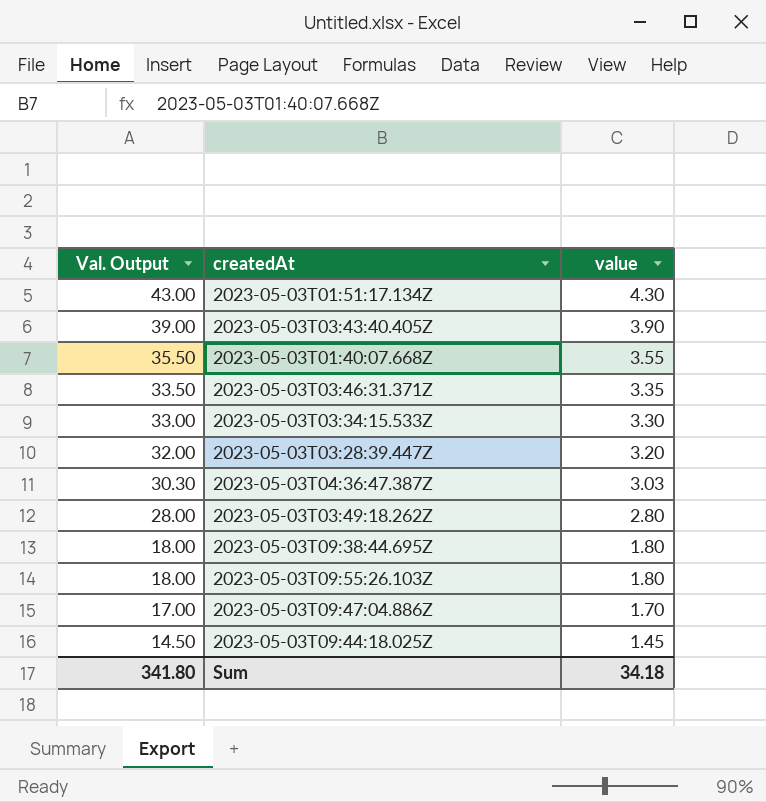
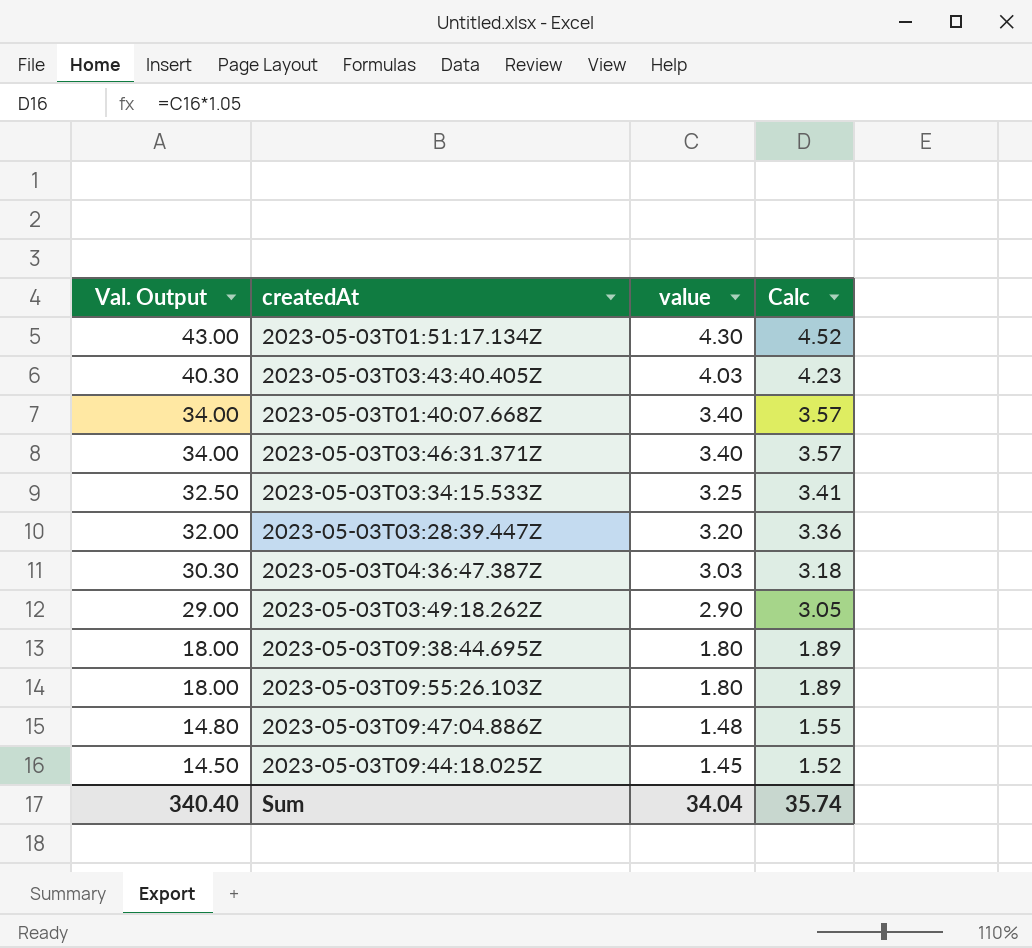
column Calc | formula: none -> [value] * 1.05
2023-05-03T03:43:40.405Z | Val. Output: 39.00 -> 40.30
2023-05-03T03:43:40.405Z | value: 3.90 -> 4.03
2023-05-03T01:40:07.668Z | Val. Output: 35.50 -> 34.00
2023-05-03T01:40:07.668Z | value: 3.55 -> 3.40
2023-05-03T03:46:31.371Z | Val. Output: 33.50 -> 34.00
2023-05-03T03:46:31.371Z | value: 3.35 -> 3.40
2023-05-03T03:34:15.533Z | Val. Output: 33.00 -> 32.50
2023-05-03T03:34:15.533Z | value: 3.30 -> 3.25
2023-05-03T03:49:18.262Z | Val. Output: 28.00 -> 29.00
2023-05-03T03:49:18.262Z | value: 2.80 -> 2.90
2023-05-03T09:47:04.886Z | Val. Output: 17.00 -> 14.80
2023-05-03T09:47:04.886Z | value: 1.70 -> 1.48
Sum | Val. Output: 341.80 -> 340.40
Sum | value: 34.18 -> 34.04

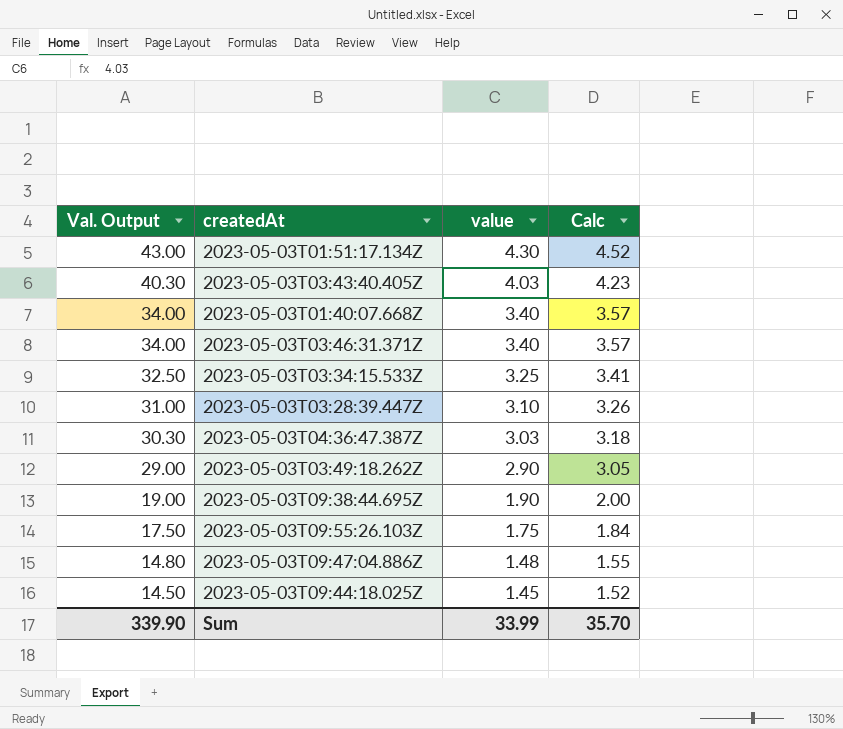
2023-05-03T03:28:39.447Z | Val. Output: 32.00 -> 31.00
2023-05-03T03:28:39.447Z | value: 3.20 -> 3.10
2023-05-03T03:28:39.447Z | Calc: 3.36 -> 3.26
2023-05-03T09:38:44.695Z | Val. Output: 18.00 -> 19.00
2023-05-03T09:38:44.695Z | value: 1.80 -> 1.90
2023-05-03T09:38:44.695Z | Calc: 1.89 -> 2.00
2023-05-03T09:55:26.103Z | Val. Output: 18.00 -> 17.50
2023-05-03T09:55:26.103Z | value: 1.80 -> 1.75
2023-05-03T09:55:26.103Z | Calc: 1.89 -> 1.84
Sum | Val. Output: 340.40 -> 339.90
Sum | value: 34.04 -> 33.99
Sum | Calc: 35.74 -> 35.70

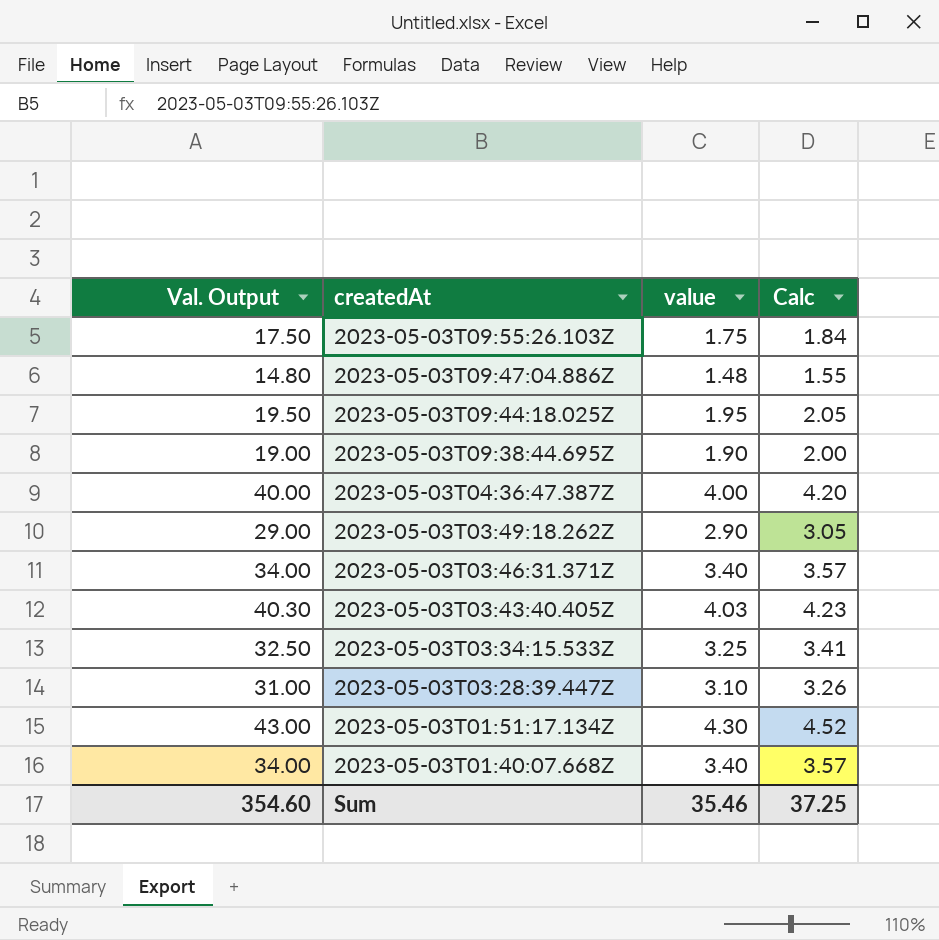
row order: Val. Output descending -> createdAt descending
2023-05-03T09:44:18.025Z | Val. Output: 14.50 -> 19.50
2023-05-03T09:44:18.025Z | value: 1.45 -> 1.95
2023-05-03T09:44:18.025Z | Calc: 1.52 -> 2.05
2023-05-03T04:36:47.387Z | Val. Output: 30.30 -> 40.00
2023-05-03T04:36:47.387Z | value: 3.03 -> 4.00
2023-05-03T04:36:47.387Z | Calc: 3.18 -> 4.20
Sum | Val. Output: 339.90 -> 354.60
Sum | value: 33.99 -> 35.46
Sum | Calc: 35.70 -> 37.25

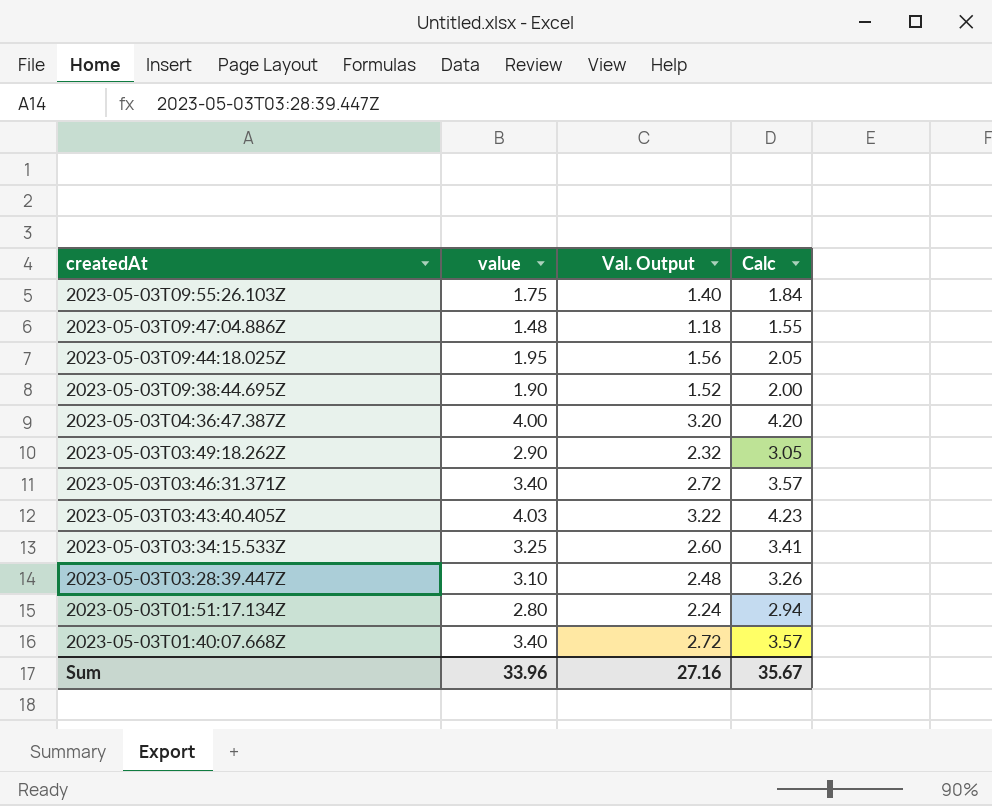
column Val. Output | formula: [value] * 10 -> [value] * 0.8
column Val. Output | position: 1 -> 3
2023-05-03T01:51:17.134Z | value: 4.30 -> 2.80
2023-05-03T01:51:17.134Z | Calc: 4.52 -> 2.94
Sum | value: 35.46 -> 33.96
Sum | Val. Output: 354.60 -> 27.16
Sum | Calc: 37.25 -> 35.67

